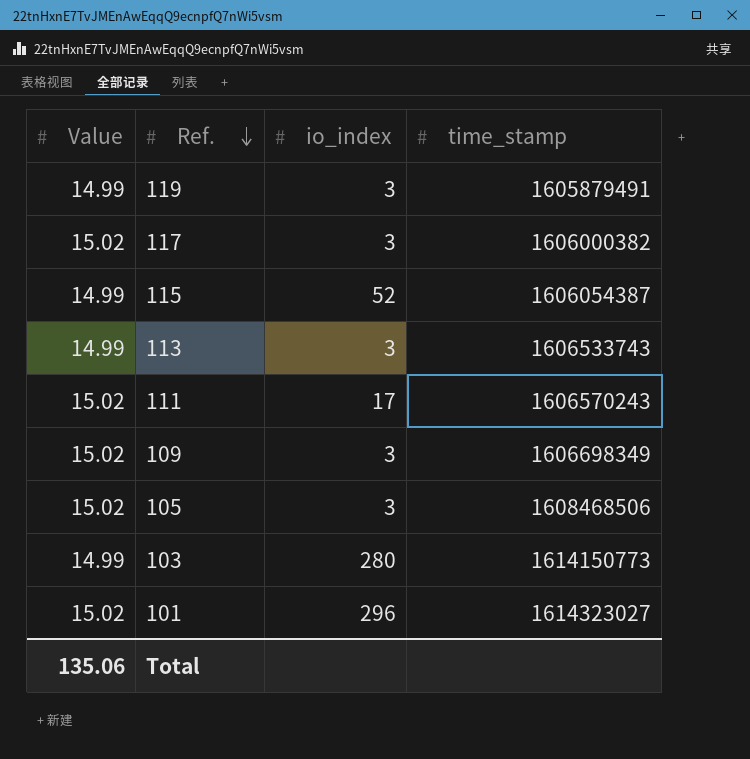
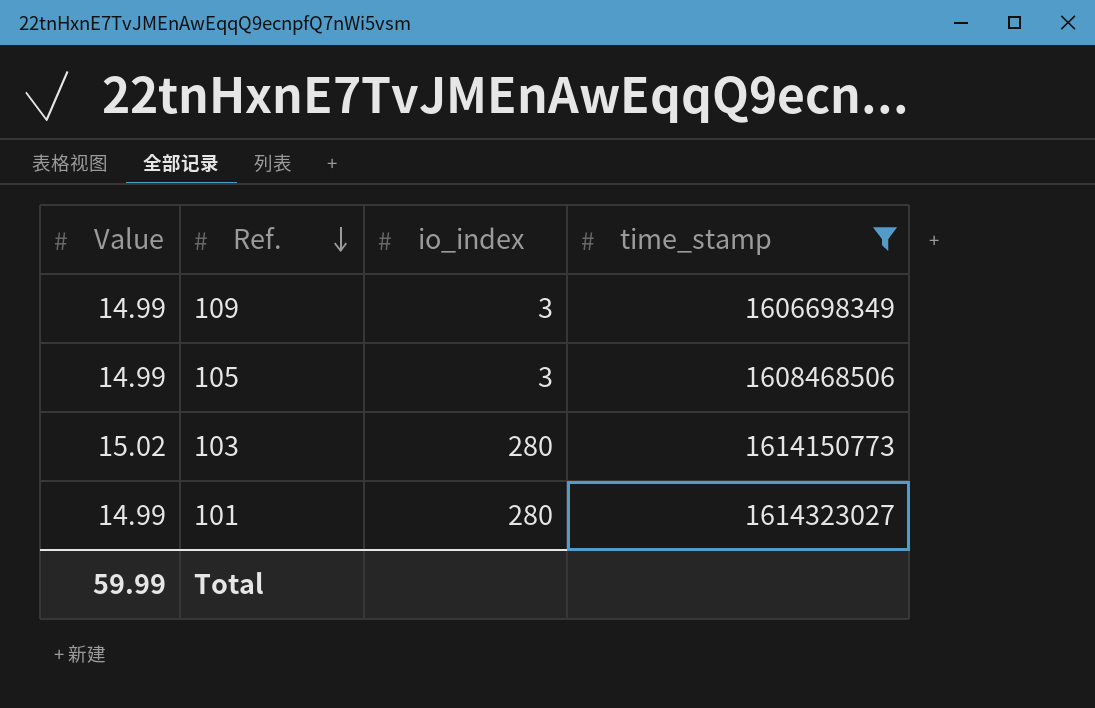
filter: none -> time_stamp >= 1606698349
109 | Value: 15.02 -> 14.99
105 | Value: 15.02 -> 14.99
103 | Value: 14.99 -> 15.02
101 | Value: 15.02 -> 14.99
101 | io_index: 296 -> 280
Total | Value: 135.06 -> 59.99

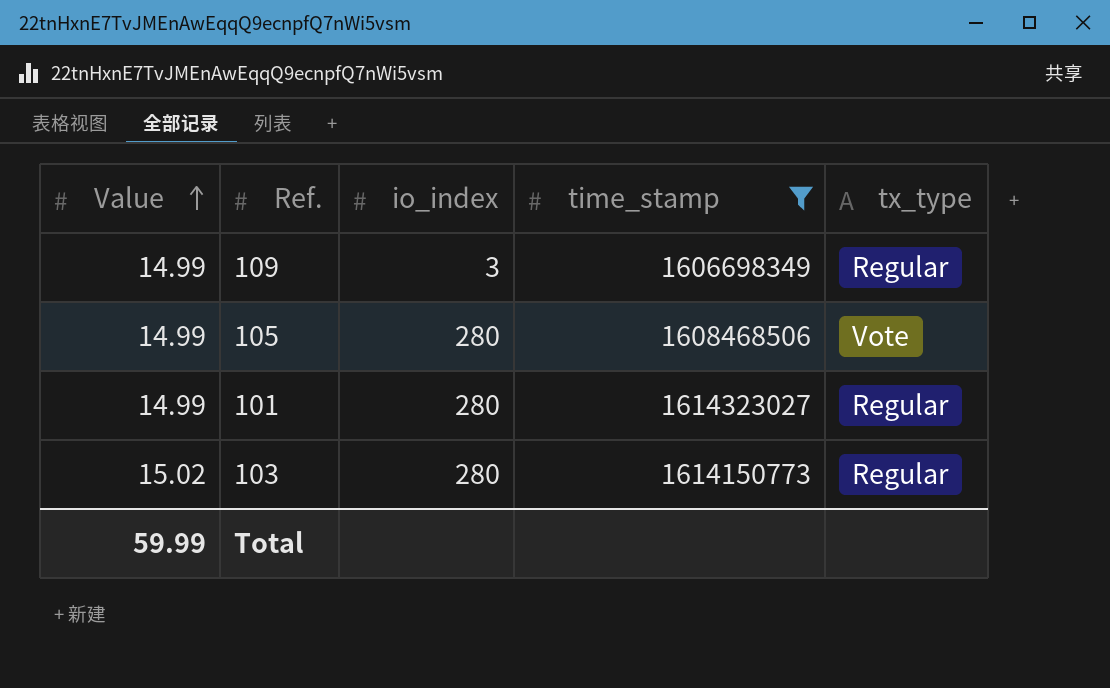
row order: Ref. descending -> Value ascending
column tx_type | position: none -> 5
105 | io_index: 3 -> 280

